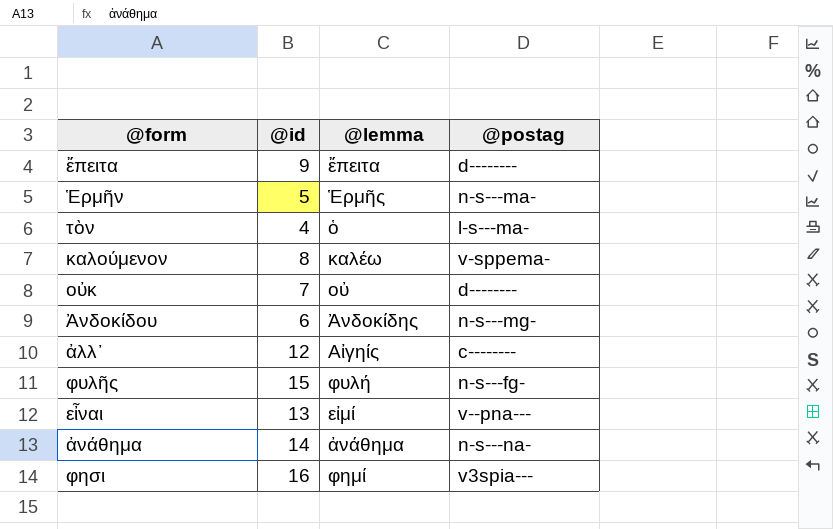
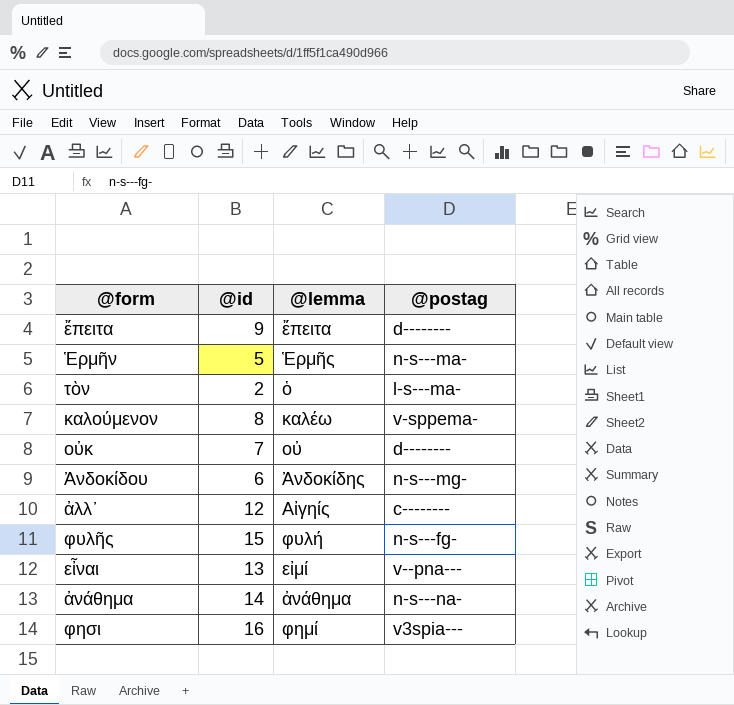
τὸν | @id: 4 -> 2

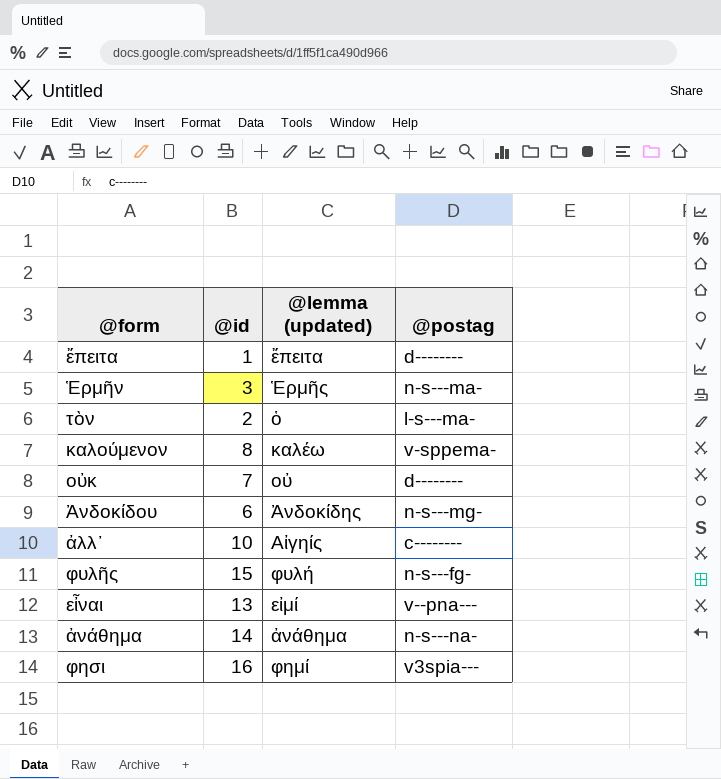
column name: @lemma -> @lemma (updated)
ἔπειτα | @id: 9 -> 1
Ἑρμῆν | @id: 5 -> 3
ἀλλ᾽ | @id: 12 -> 10

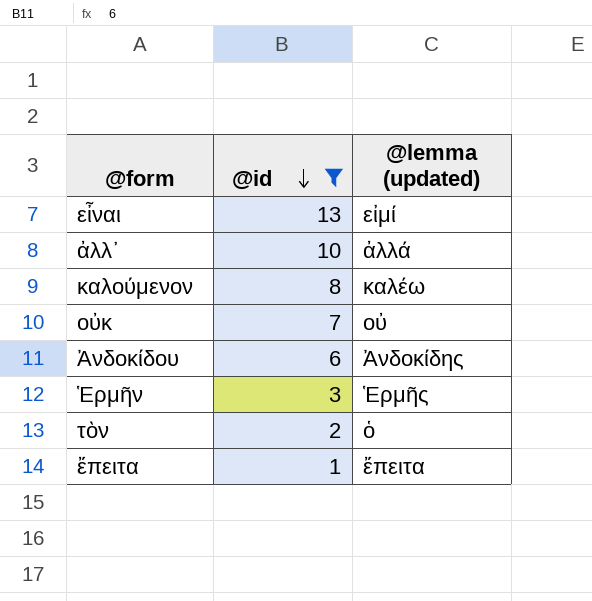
filter: none -> @id <= 13
row order: none -> @id descending
column @postag | position: 4 -> none
ἀλλ᾽ | @lemma (updated): Αἰγηίς -> ἀλλά

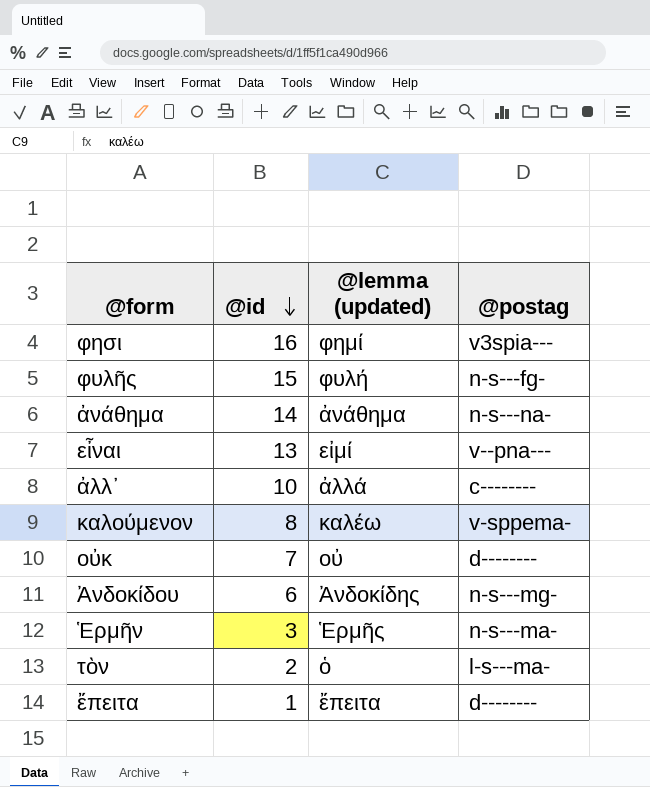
filter: @id <= 13 -> none
column @postag | position: none -> 4

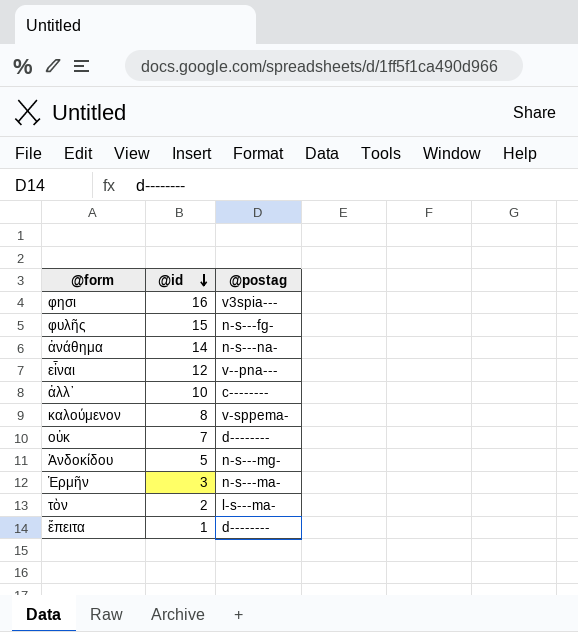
column @lemma (updated) | position: 3 -> none
εἶναι | @id: 13 -> 12
Ἀνδοκίδου | @id: 6 -> 5

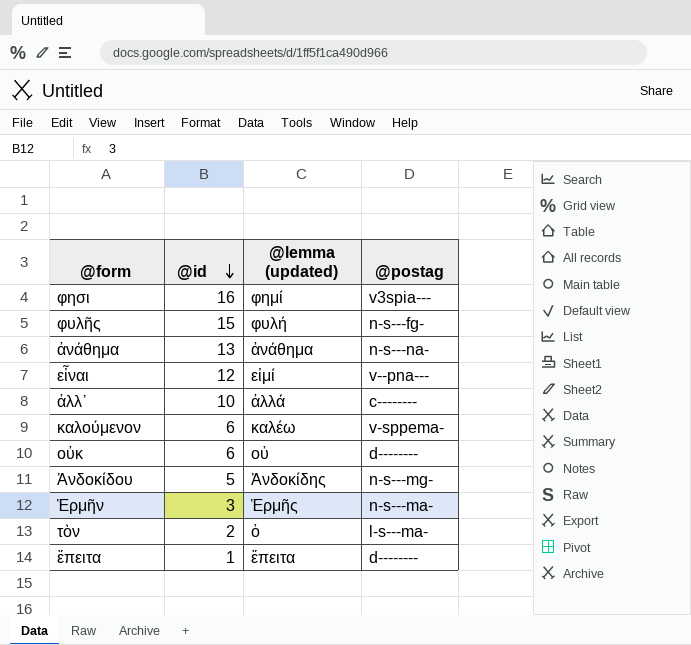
column @lemma (updated) | position: none -> 3
ἀνάθημα | @id: 14 -> 13
καλούμενον | @id: 8 -> 6
οὐκ | @id: 7 -> 6

